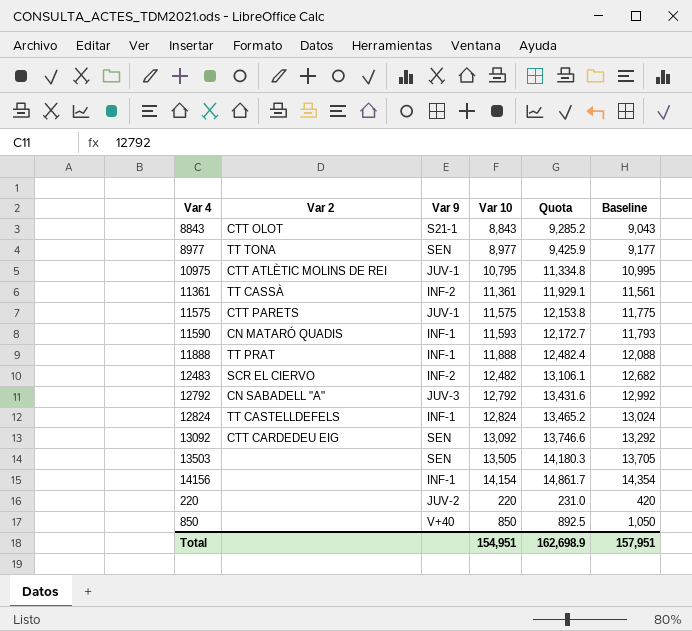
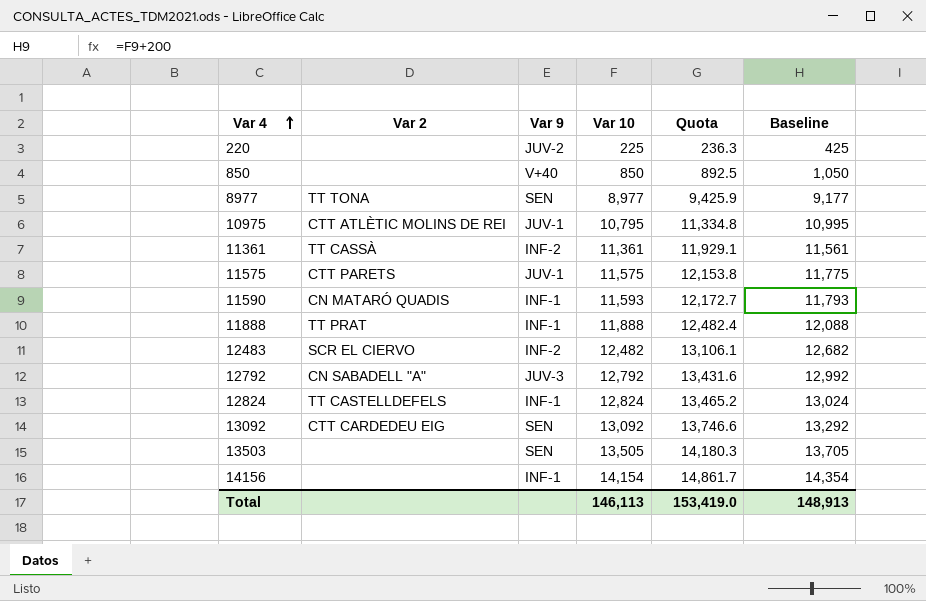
row order: none -> Var 4 ascending
row 8843: CTT OLOT | S21-1 | 8,843 | 9,285.2 | 9,043 -> none
220 | Var 10: 220 -> 225
220 | Quota: 231.0 -> 236.3
220 | Baseline: 420 -> 425
Total | Var 10: 154,951 -> 146,113
Total | Quota: 162,698.9 -> 153,419.0
Total | Baseline: 157,951 -> 148,913

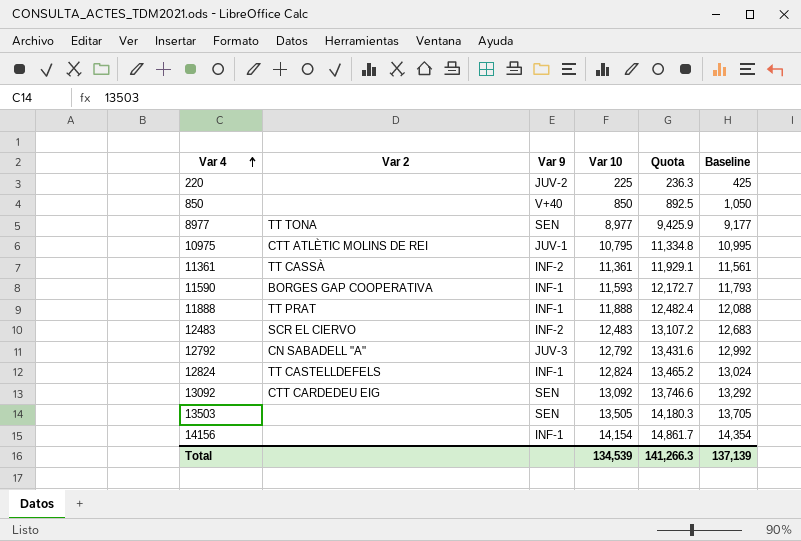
row 11575: CTT PARETS | JUV-1 | 11,575 | 12,153.8 | 11,775 -> none
11590 | Var 2: CN MATARÓ QUADIS -> BORGES GAP COOPERATIVA
12483 | Var 10: 12,482 -> 12,483
12483 | Quota: 13,106.1 -> 13,107.2
12483 | Baseline: 12,682 -> 12,683
Total | Var 10: 146,113 -> 134,539
Total | Quota: 153,419.0 -> 141,266.3
Total | Baseline: 148,913 -> 137,139

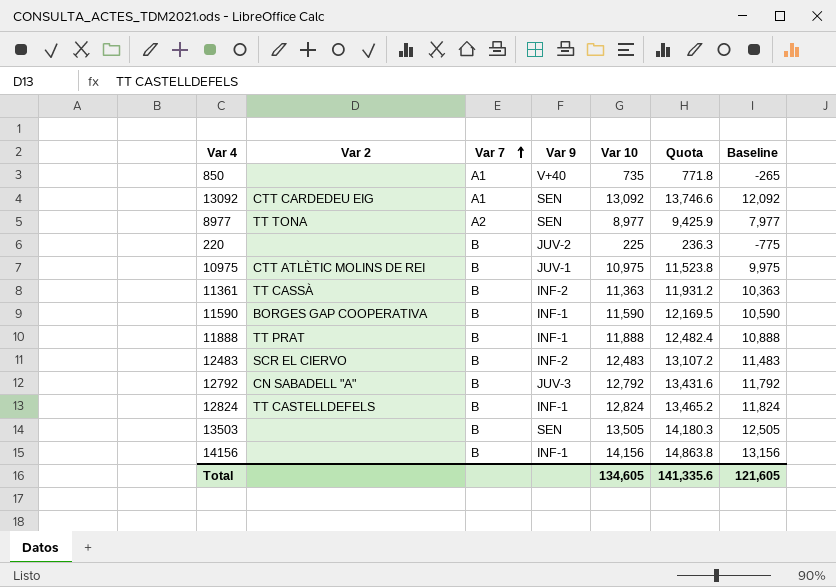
row order: Var 4 ascending -> Var 7 ascending
column Var 7 | position: none -> 3
column Baseline | formula: [Var 10] + 200 -> [Var 10] - 1000
850 | Var 10: 850 -> 735
850 | Quota: 892.5 -> 771.8
10975 | Var 10: 10,795 -> 10,975
10975 | Quota: 11,334.8 -> 11,523.8
11361 | Var 10: 11,361 -> 11,363
11361 | Quota: 11,929.1 -> 11,931.2
11590 | Var 10: 11,593 -> 11,590
11590 | Quota: 12,172.7 -> 12,169.5
14156 | Var 10: 14,154 -> 14,156
14156 | Quota: 14,861.7 -> 14,863.8
Total | Var 10: 134,539 -> 134,605
Total | Quota: 141,266.3 -> 141,335.6
Total | Baseline: 137,139 -> 121,605

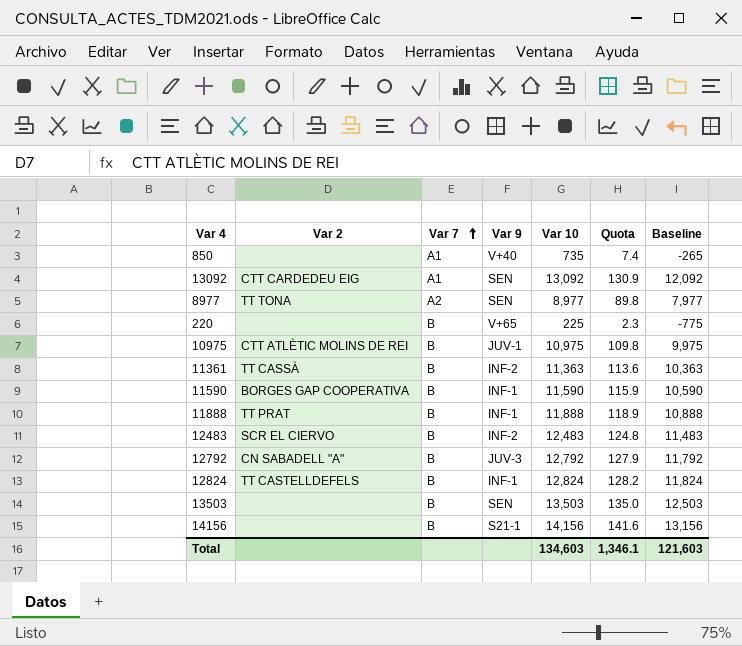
column Quota | formula: [Var 10] * 1.05 -> [Var 10] * 0.01
220 | Var 9: JUV-2 -> V+65
13503 | Var 10: 13,505 -> 13,503
13503 | Baseline: 12,505 -> 12,503
14156 | Var 9: INF-1 -> S21-1
Total | Var 10: 134,605 -> 134,603
Total | Quota: 141,335.6 -> 1,346.1
Total | Baseline: 121,605 -> 121,603

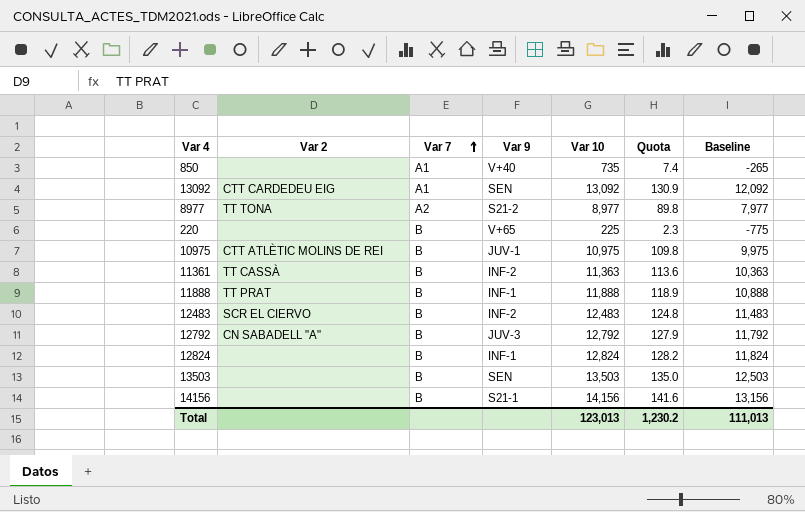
row 11590: BORGES GAP COOPERATIVA | B | INF-1 | 11,590 | 115.9 | 10,590 -> none
8977 | Var 9: SEN -> S21-2
12824 | Var 2: TT CASTELLDEFELS -> none
Total | Var 10: 134,603 -> 123,013
Total | Quota: 1,346.1 -> 1,230.2
Total | Baseline: 121,603 -> 111,013

